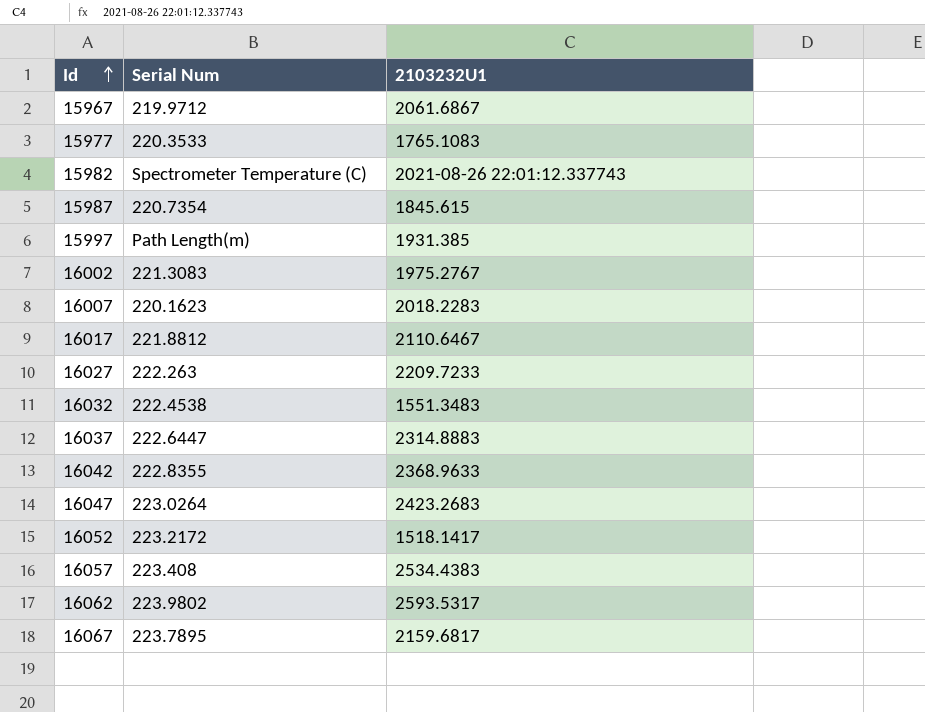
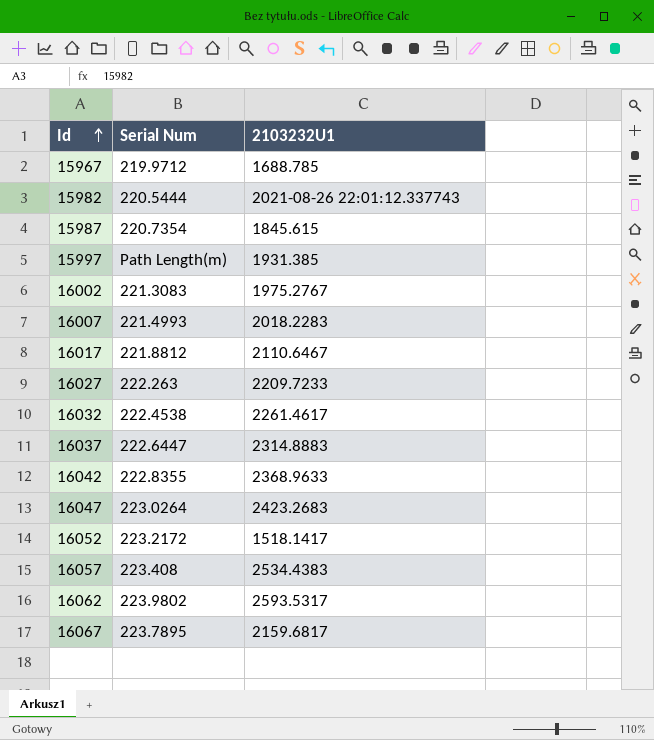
row 15977: 220.3533 | 1765.1083 -> none
15967 | 2103232U1: 2061.6867 -> 1688.785
15982 | Serial Num: Spectrometer Temperature (C) -> 220.5444
16007 | Serial Num: 220.1623 -> 221.4993
16032 | 2103232U1: 1551.3483 -> 2261.4617

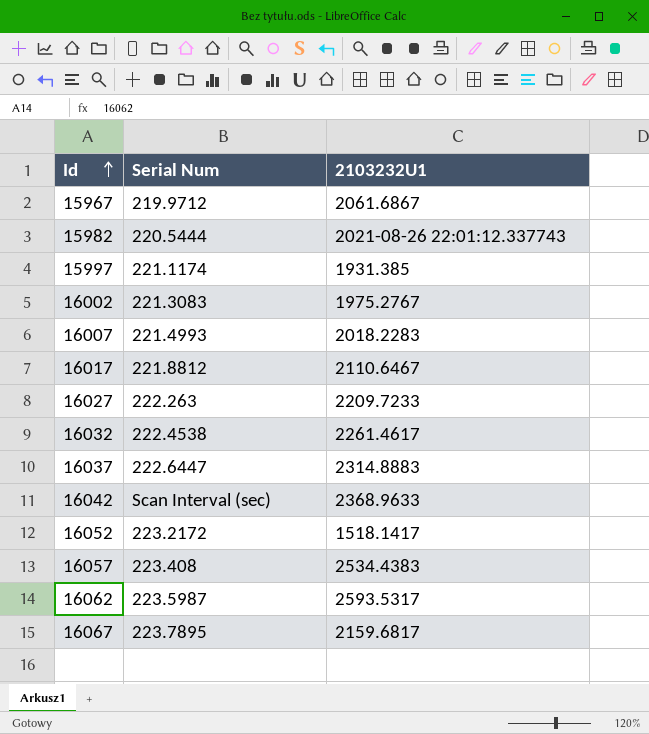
row 15987: 220.7354 | 1845.615 -> none
row 16047: 223.0264 | 2423.2683 -> none
15967 | 2103232U1: 1688.785 -> 2061.6867
15997 | Serial Num: Path Length(m) -> 221.1174
16042 | Serial Num: 222.8355 -> Scan Interval (sec)
16062 | Serial Num: 223.9802 -> 223.5987

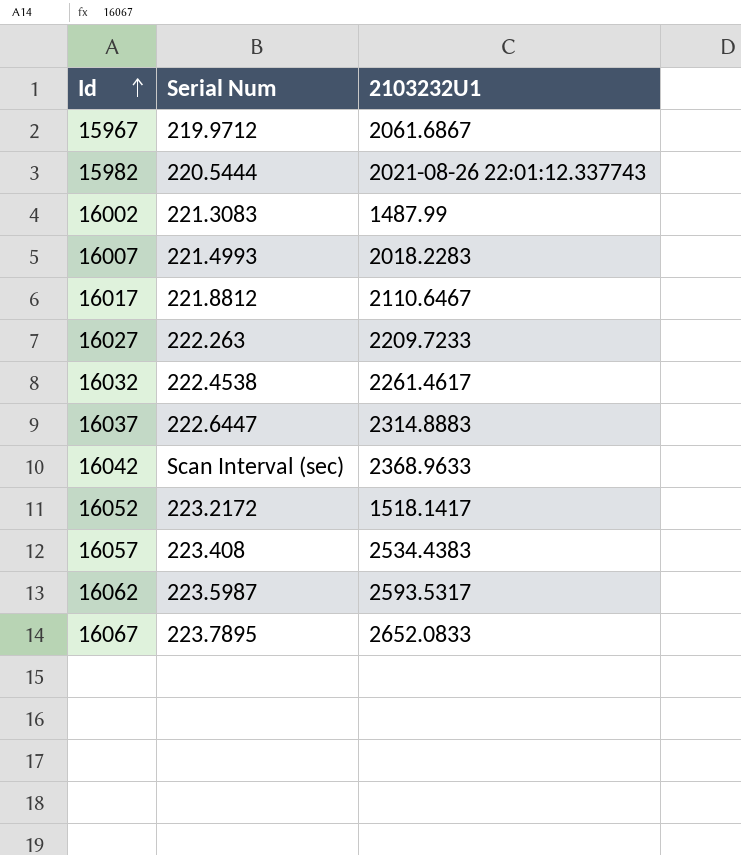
row 15997: 221.1174 | 1931.385 -> none
16002 | 2103232U1: 1975.2767 -> 1487.99
16067 | 2103232U1: 2159.6817 -> 2652.0833

